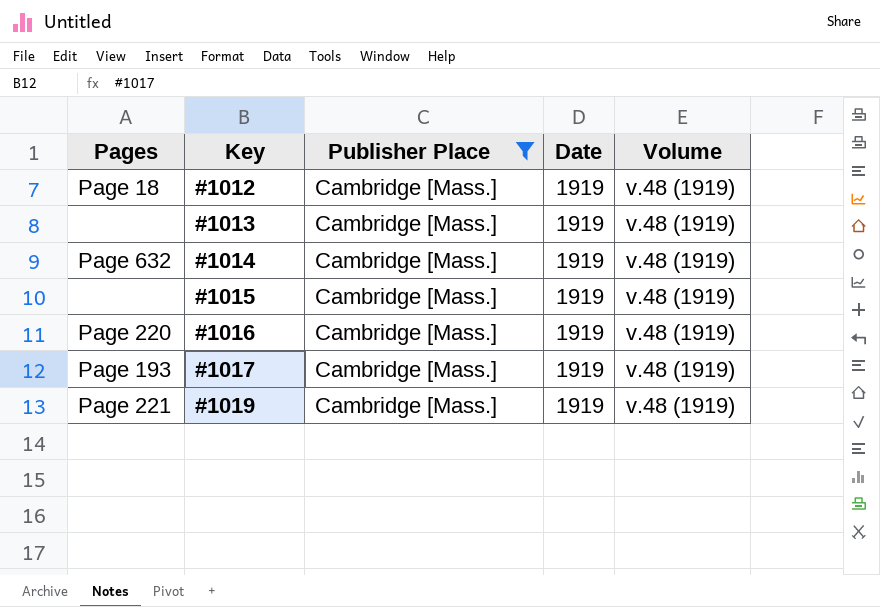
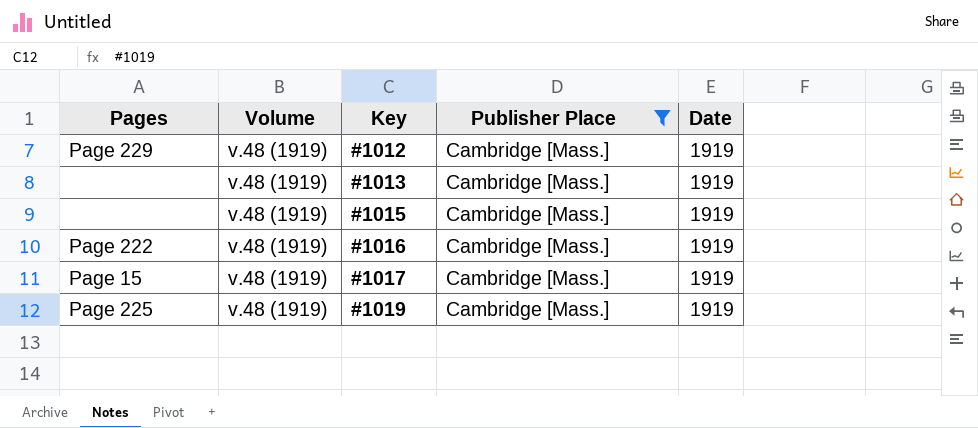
column Volume | position: 5 -> 2
row #1014: Page 632 | Cambridge [Mass.] | 1919 | v.48 (1919) -> none
#1012 | Pages: Page 18 -> Page 229
#1016 | Pages: Page 220 -> Page 222
#1017 | Pages: Page 193 -> Page 15
#1019 | Pages: Page 221 -> Page 225

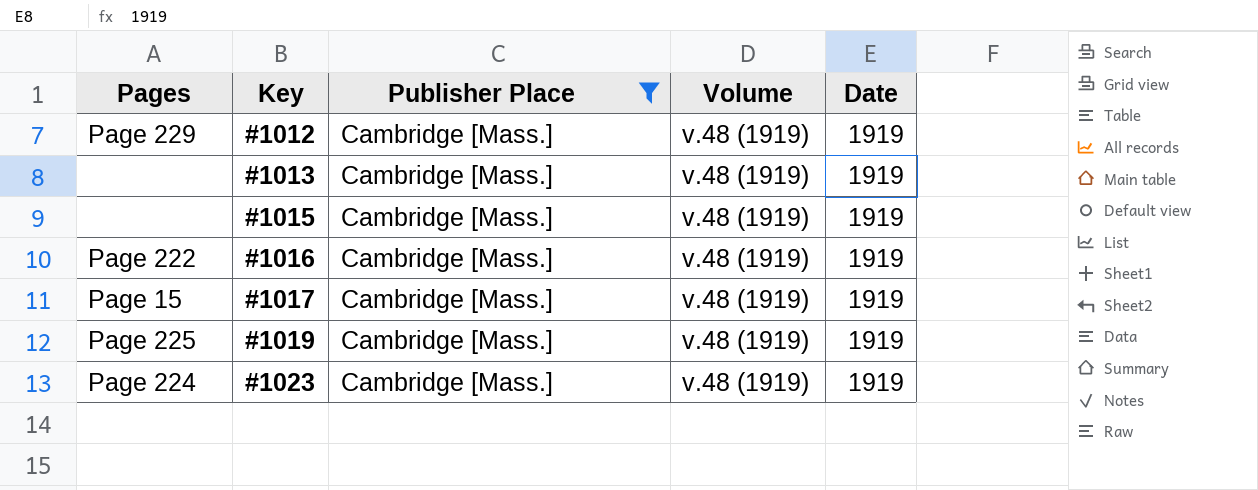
column Volume | position: 2 -> 4
row #1023: none -> Page 224 | Cambridge [Mass.] | v.48 (1919) | 1919

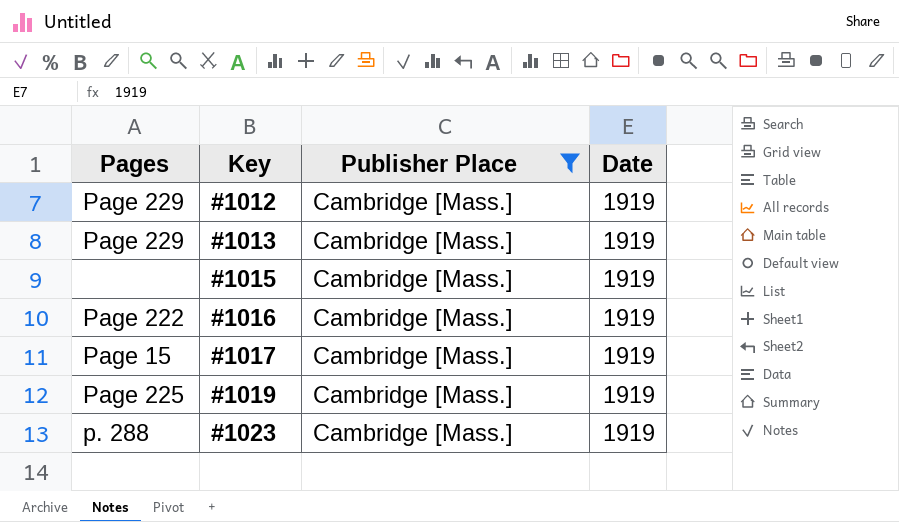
column Volume | position: 4 -> none
#1013 | Pages: none -> Page 229
#1023 | Pages: Page 224 -> p. 288

